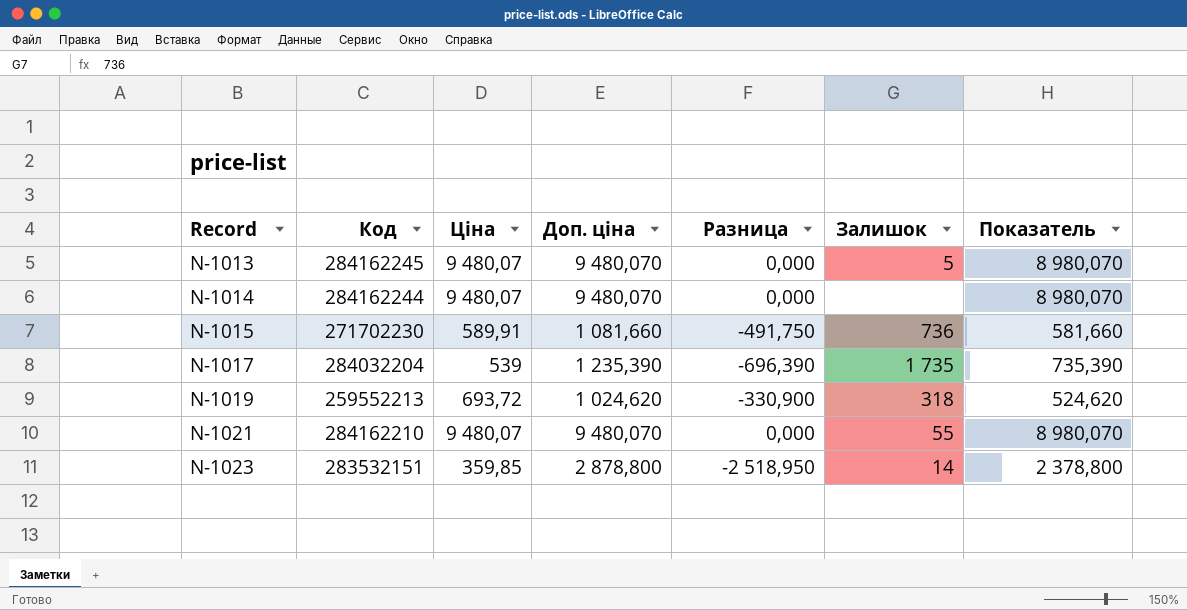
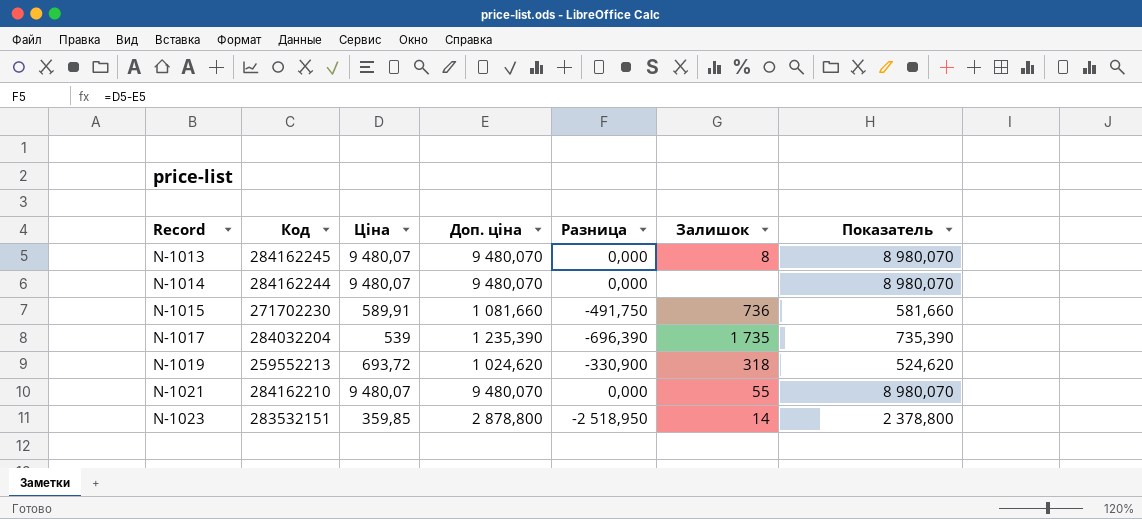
N-1013 | Залишок: 5 -> 8

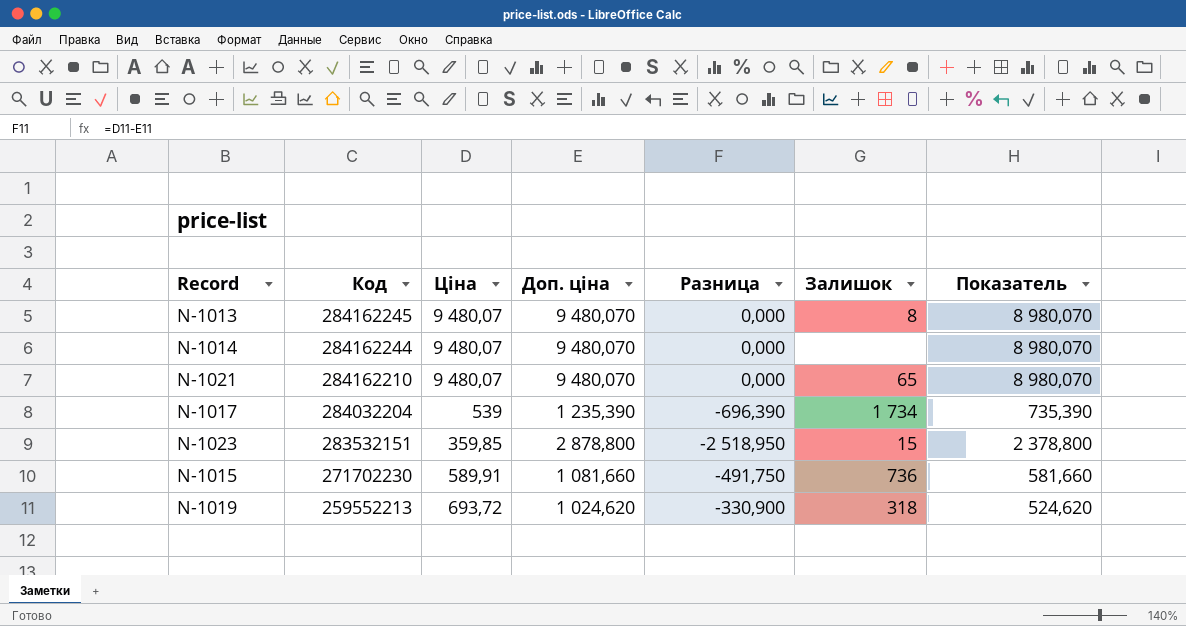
row order: Record ascending -> Код descending
N-1021 | Залишок: 55 -> 65
N-1017 | Залишок: 1 735 -> 1 734
N-1023 | Залишок: 14 -> 15

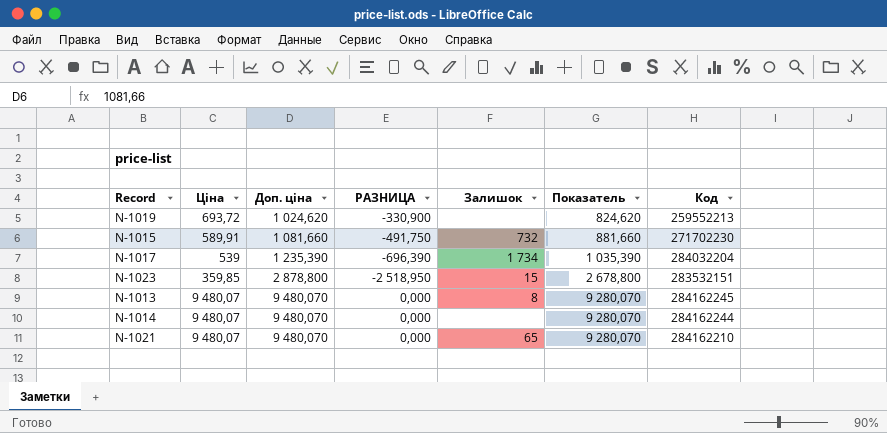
row order: Код descending -> Доп. ціна ascending
column name: Разница -> РАЗНИЦА
column Показатель | formula: [Доп. ціна] - 500 -> [Доп. ціна] - 200
column Код | position: 2 -> 7
N-1019 | Залишок: 318 -> none
N-1015 | Залишок: 736 -> 732

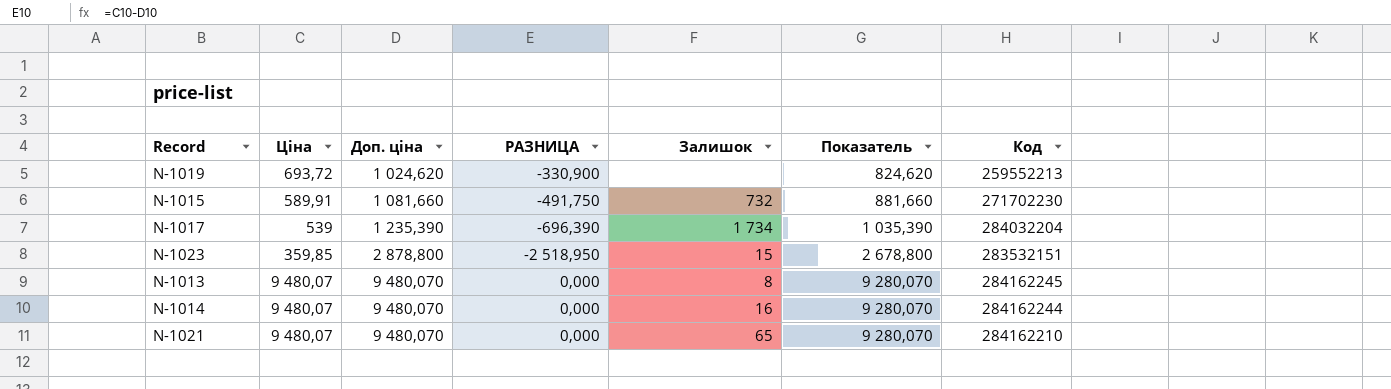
N-1014 | Залишок: none -> 16

